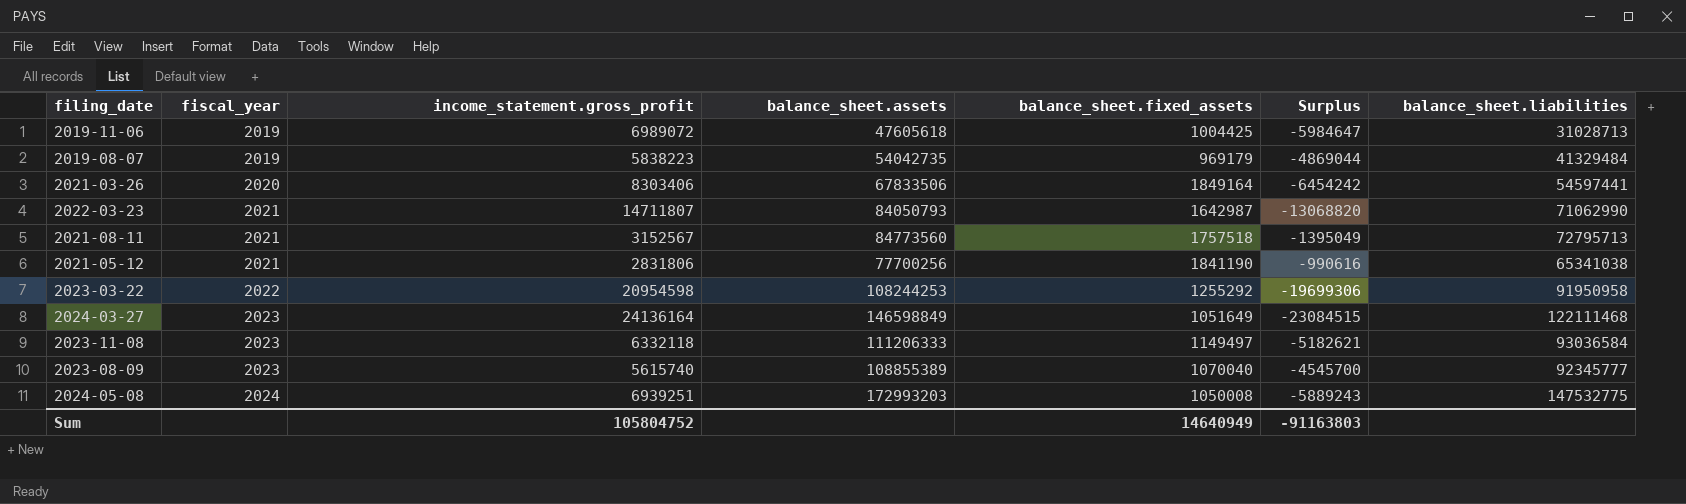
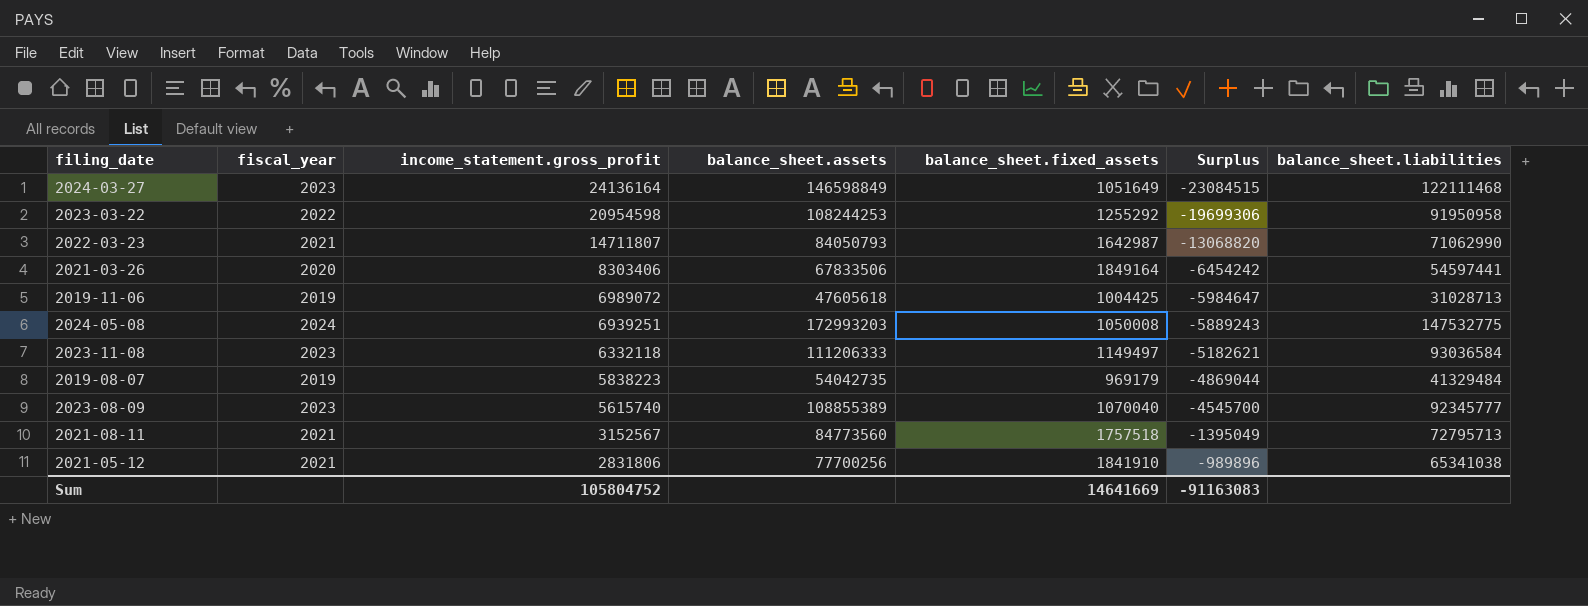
row order: fiscal_year ascending -> income_statement.gross_profit descending
2021-05-12 | balance_sheet.fixed_assets: 1841190 -> 1841910
2021-05-12 | Surplus: -990616 -> -989896
Sum | balance_sheet.fixed_assets: 14640949 -> 14641669
Sum | Surplus: -91163803 -> -91163083

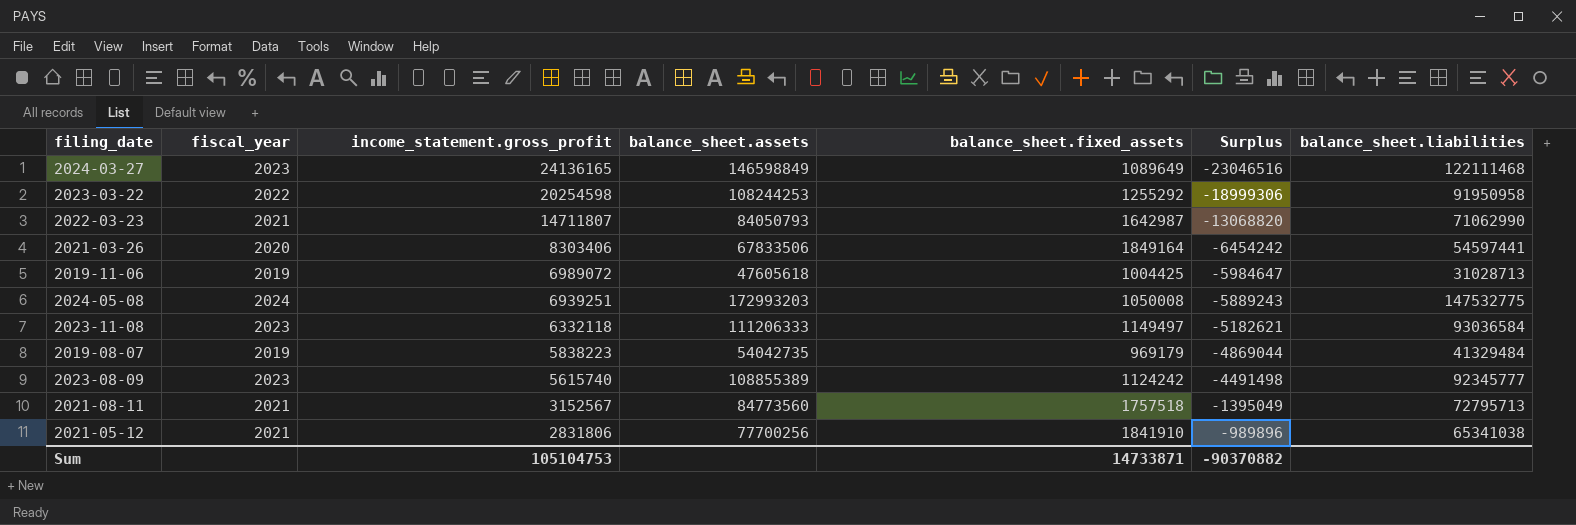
2024-03-27 | income_statement.gross_profit: 24136164 -> 24136165
2024-03-27 | balance_sheet.fixed_assets: 1051649 -> 1089649
2024-03-27 | Surplus: -23084515 -> -23046516
2023-03-22 | income_statement.gross_profit: 20954598 -> 20254598
2023-03-22 | Surplus: -19699306 -> -18999306
2023-08-09 | balance_sheet.fixed_assets: 1070040 -> 1124242
2023-08-09 | Surplus: -4545700 -> -4491498
Sum | income_statement.gross_profit: 105804752 -> 105104753
Sum | balance_sheet.fixed_assets: 14641669 -> 14733871
Sum | Surplus: -91163083 -> -90370882

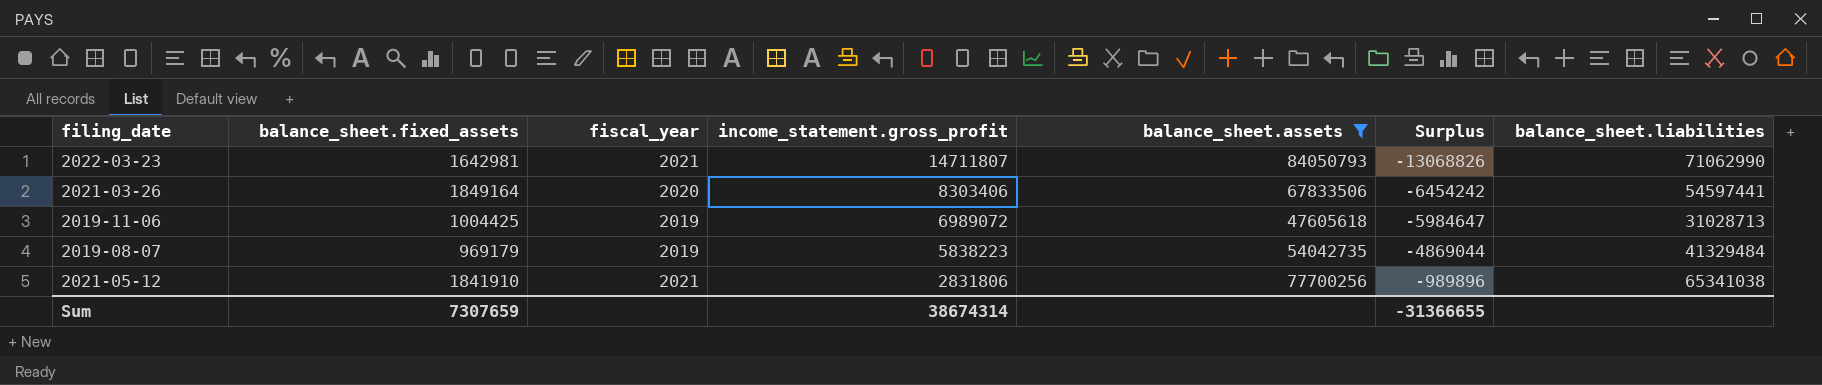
filter: none -> balance_sheet.assets <= 84050793
column balance_sheet.fixed_assets | position: 5 -> 2
2022-03-23 | balance_sheet.fixed_assets: 1642987 -> 1642981
2022-03-23 | Surplus: -13068820 -> -13068826
Sum | balance_sheet.fixed_assets: 14733871 -> 7307659
Sum | income_statement.gross_profit: 105104753 -> 38674314
Sum | Surplus: -90370882 -> -31366655

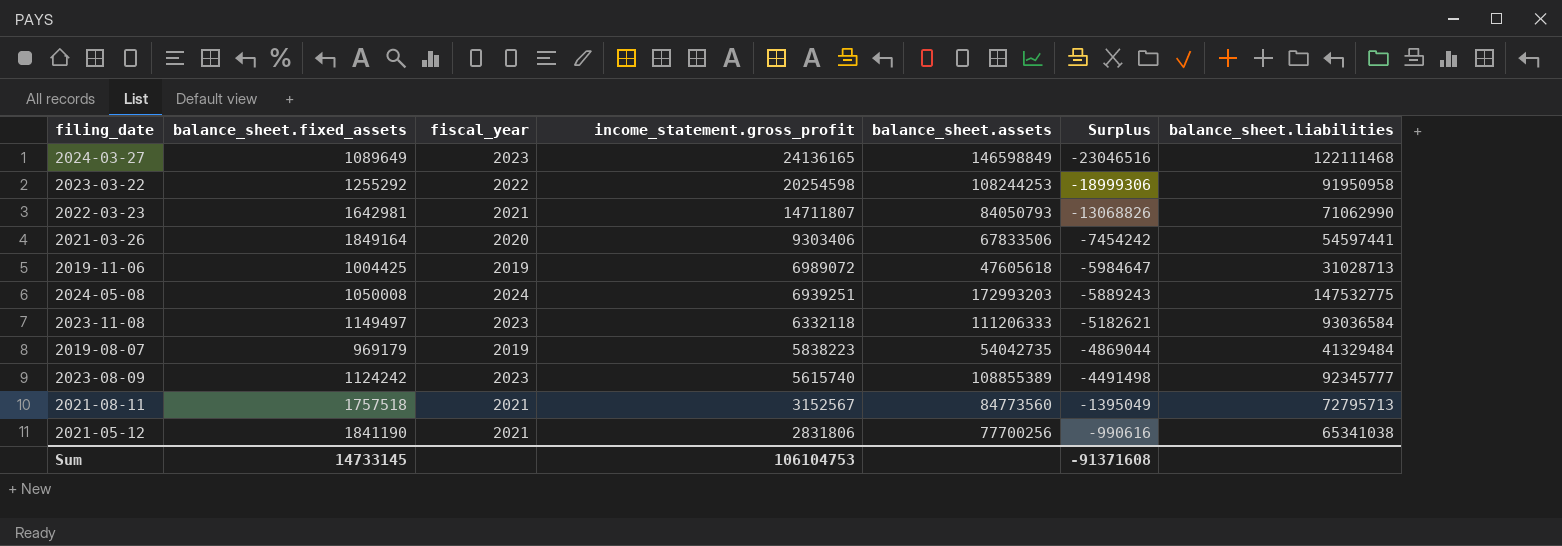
filter: balance_sheet.assets <= 84050793 -> none
2021-03-26 | income_statement.gross_profit: 8303406 -> 9303406
2021-03-26 | Surplus: -6454242 -> -7454242
2021-05-12 | balance_sheet.fixed_assets: 1841910 -> 1841190
2021-05-12 | Surplus: -989896 -> -990616
Sum | balance_sheet.fixed_assets: 7307659 -> 14733145
Sum | income_statement.gross_profit: 38674314 -> 106104753
Sum | Surplus: -31366655 -> -91371608

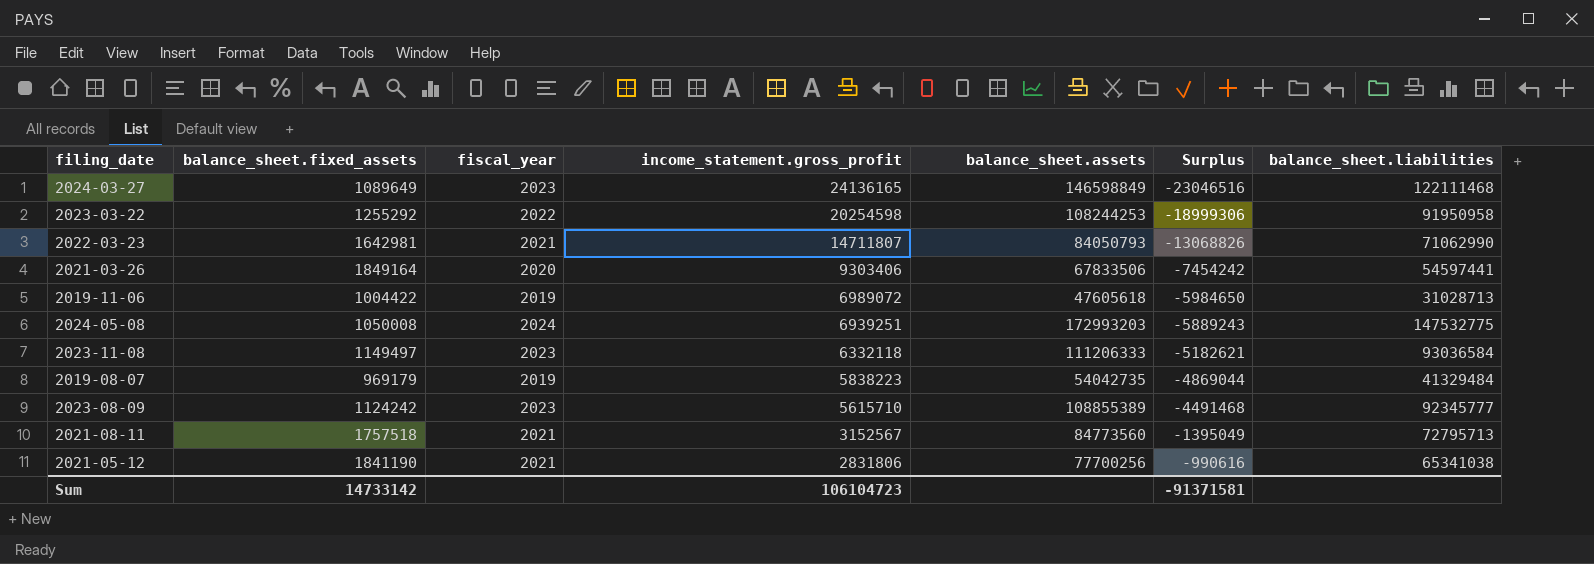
2019-11-06 | balance_sheet.fixed_assets: 1004425 -> 1004422
2019-11-06 | Surplus: -5984647 -> -5984650
2023-08-09 | income_statement.gross_profit: 5615740 -> 5615710
2023-08-09 | Surplus: -4491498 -> -4491468
Sum | balance_sheet.fixed_assets: 14733145 -> 14733142
Sum | income_statement.gross_profit: 106104753 -> 106104723
Sum | Surplus: -91371608 -> -91371581

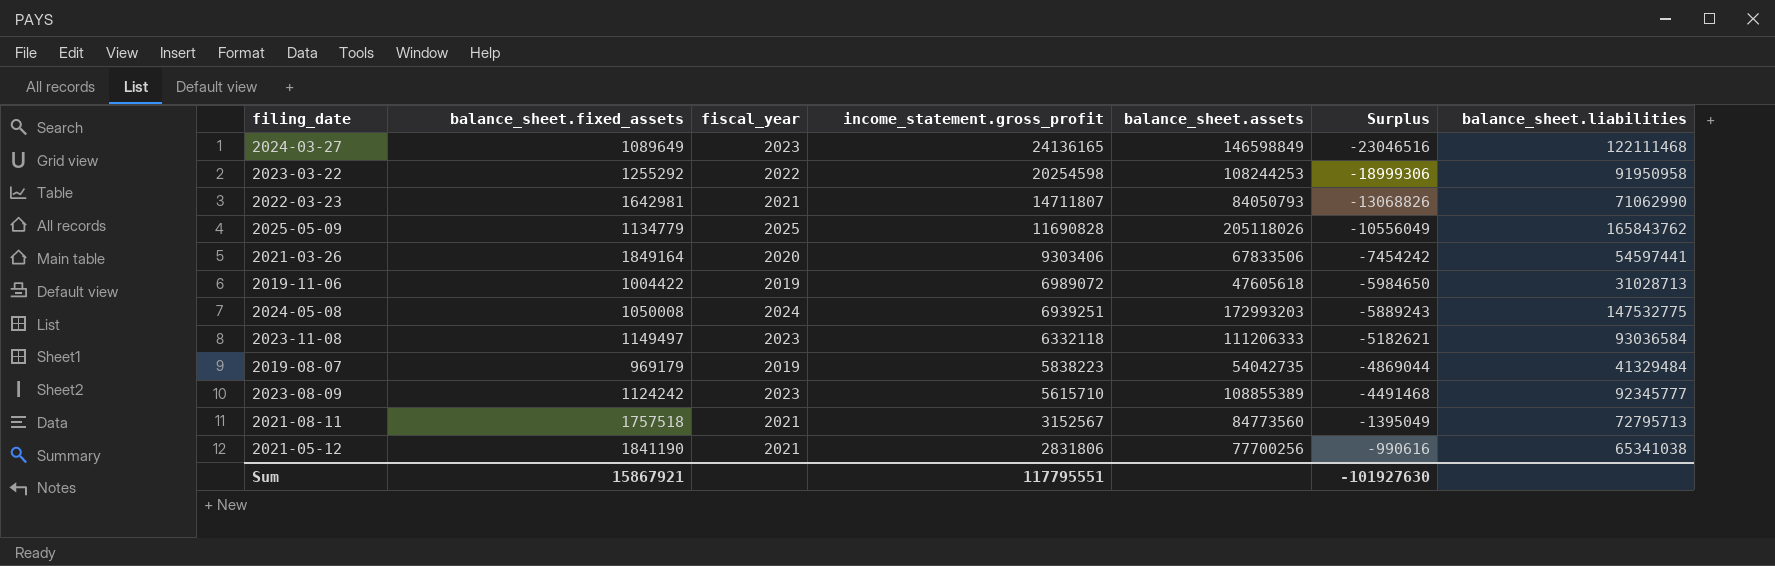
row 2025-05-09: none -> 1134779 | 2025 | 11690828 | 205118026 | -10556049 | 165843762
Sum | balance_sheet.fixed_assets: 14733142 -> 15867921
Sum | income_statement.gross_profit: 106104723 -> 117795551
Sum | Surplus: -91371581 -> -101927630

